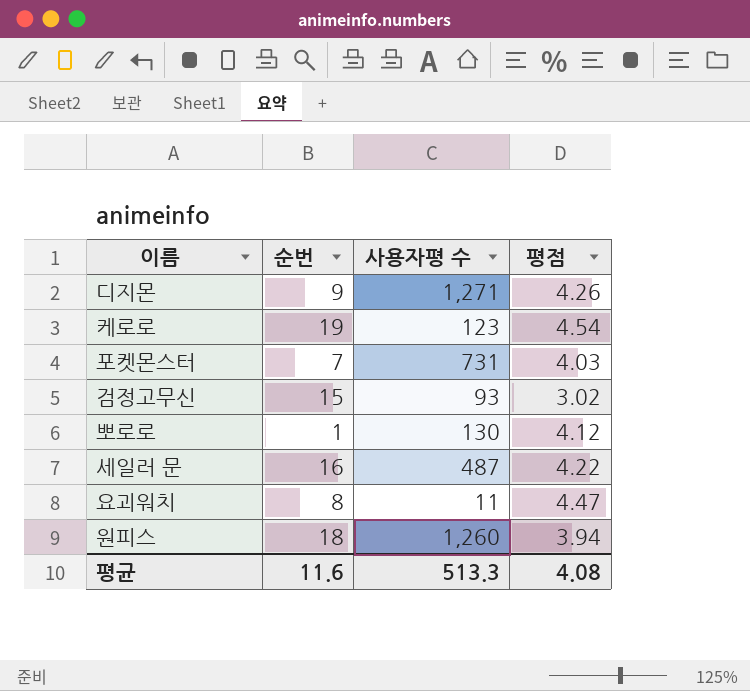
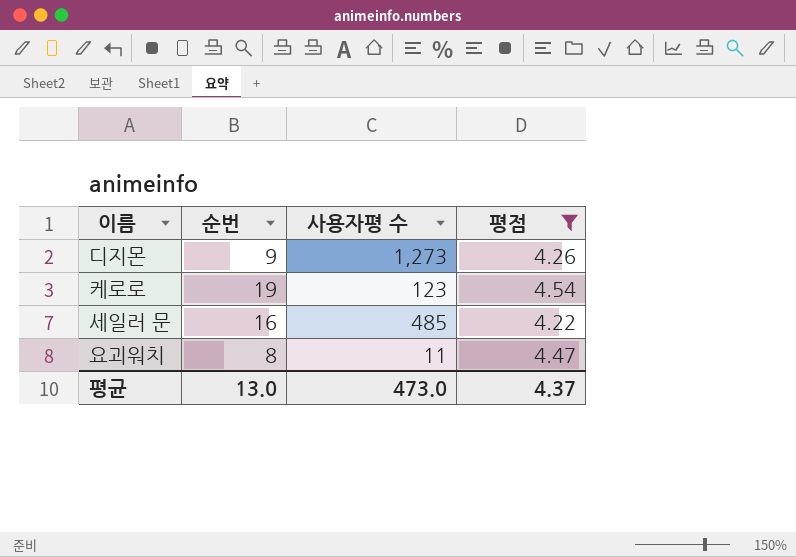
filter: none -> 평점 >= 4.22
디지몬 | 사용자평 수: 1,271 -> 1,273
세일러 문 | 사용자평 수: 487 -> 485
평균 | 순번: 11.6 -> 13.0
평균 | 사용자평 수: 513.3 -> 473.0
평균 | 평점: 4.08 -> 4.37

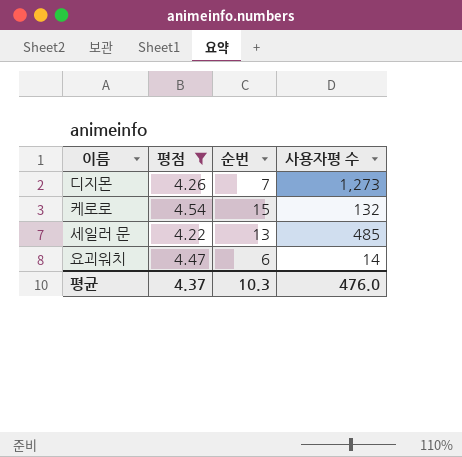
column 평점 | position: 4 -> 2
디지몬 | 순번: 9 -> 7
케로로 | 순번: 19 -> 15
케로로 | 사용자평 수: 123 -> 132
세일러 문 | 순번: 16 -> 13
요괴워치 | 순번: 8 -> 6
요괴워치 | 사용자평 수: 11 -> 14
평균 | 순번: 13.0 -> 10.3
평균 | 사용자평 수: 473.0 -> 476.0

